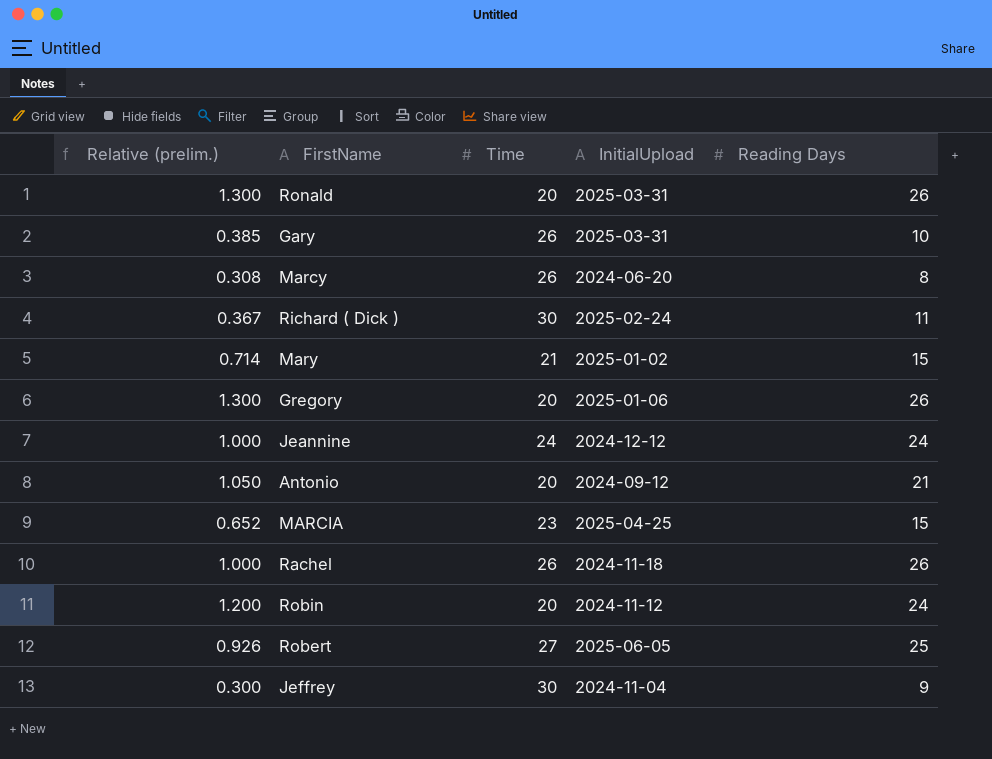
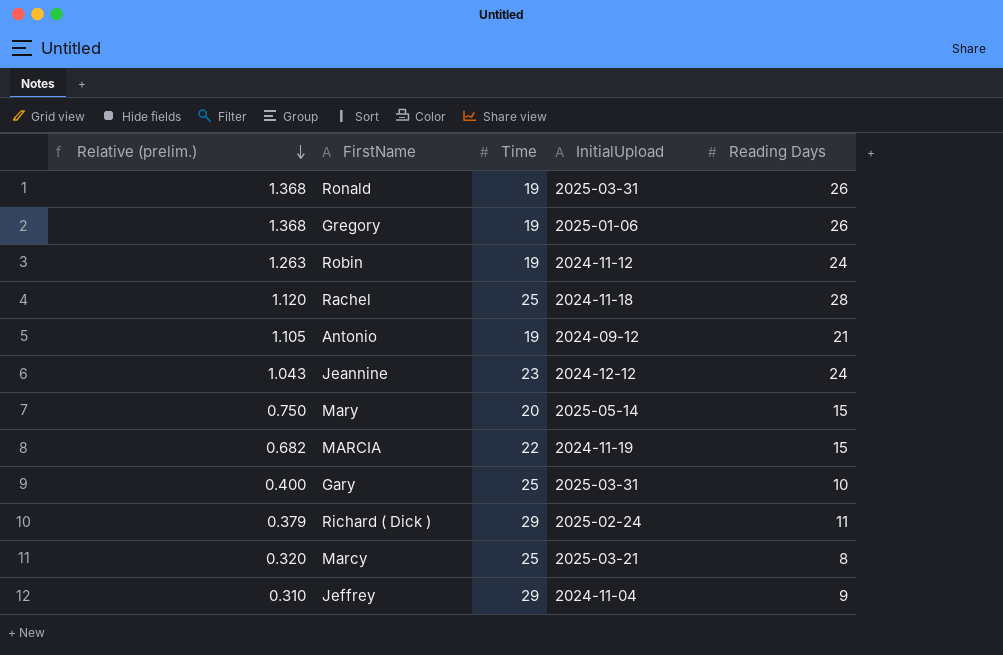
row order: none -> Relative (prelim.) descending
row Robert: 0.926 | 27 | 2025-06-05 | 25 -> none
Ronald | Relative (prelim.): 1.300 -> 1.368
Ronald | Time: 20 -> 19
Gregory | Relative (prelim.): 1.300 -> 1.368
Gregory | Time: 20 -> 19
Robin | Relative (prelim.): 1.200 -> 1.263
Robin | Time: 20 -> 19
Rachel | Relative (prelim.): 1.000 -> 1.120
Rachel | Time: 26 -> 25
Rachel | Reading Days: 26 -> 28
Antonio | Relative (prelim.): 1.050 -> 1.105
Antonio | Time: 20 -> 19
Jeannine | Relative (prelim.): 1.000 -> 1.043
Jeannine | Time: 24 -> 23
Mary | Relative (prelim.): 0.714 -> 0.750
Mary | Time: 21 -> 20
Mary | InitialUpload: 2025-01-02 -> 2025-05-14
MARCIA | Relative (prelim.): 0.652 -> 0.682
MARCIA | Time: 23 -> 22
MARCIA | InitialUpload: 2025-04-25 -> 2024-11-19
Gary | Relative (prelim.): 0.385 -> 0.400
Gary | Time: 26 -> 25
Richard ( Dick ) | Relative (prelim.): 0.367 -> 0.379
Richard ( Dick ) | Time: 30 -> 29
Marcy | Relative (prelim.): 0.308 -> 0.320
Marcy | Time: 26 -> 25
Marcy | InitialUpload: 2024-06-20 -> 2025-03-21
Jeffrey | Relative (prelim.): 0.300 -> 0.310
Jeffrey | Time: 30 -> 29

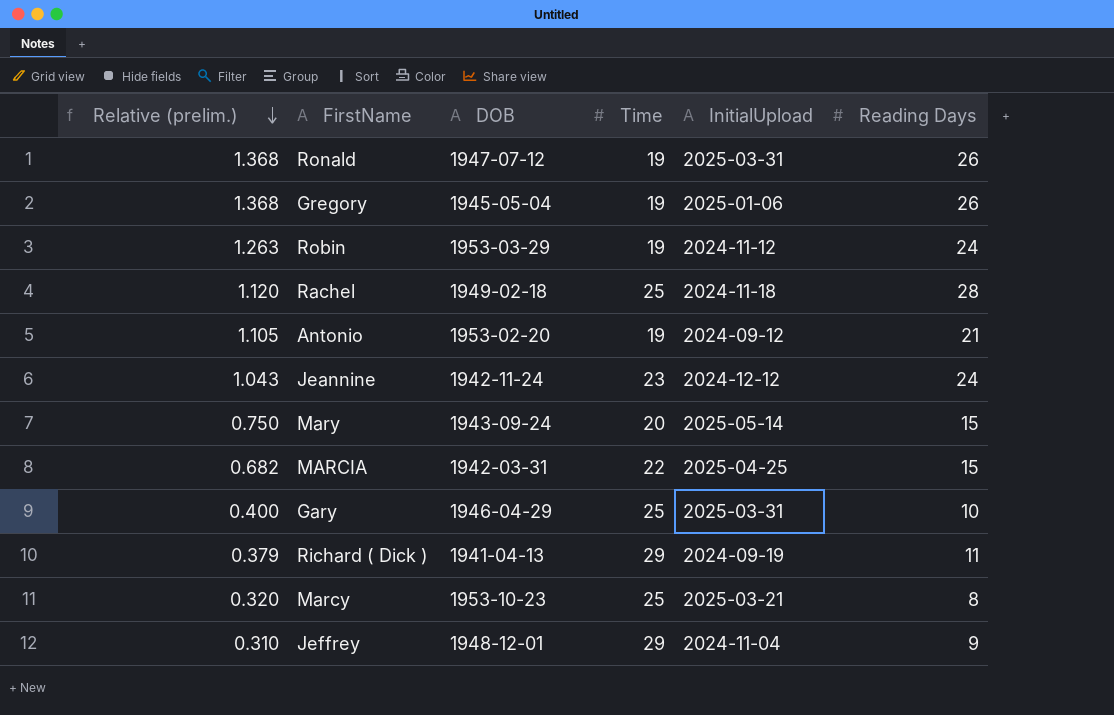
column DOB | position: none -> 3
MARCIA | InitialUpload: 2024-11-19 -> 2025-04-25
Richard ( Dick ) | InitialUpload: 2025-02-24 -> 2024-09-19

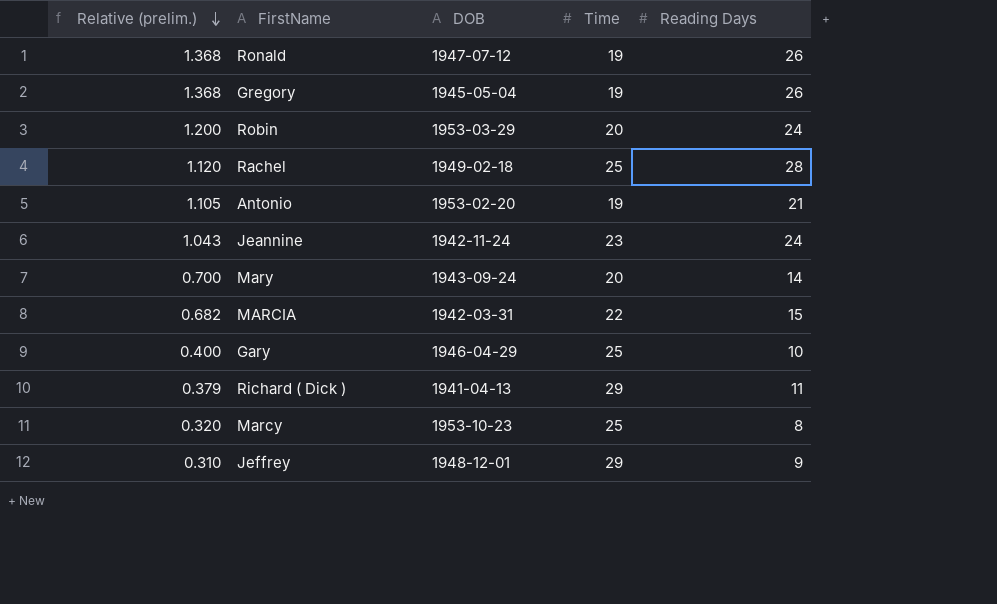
column InitialUpload | position: 5 -> none
Robin | Relative (prelim.): 1.263 -> 1.200
Robin | Time: 19 -> 20
Mary | Relative (prelim.): 0.750 -> 0.700
Mary | Reading Days: 15 -> 14

